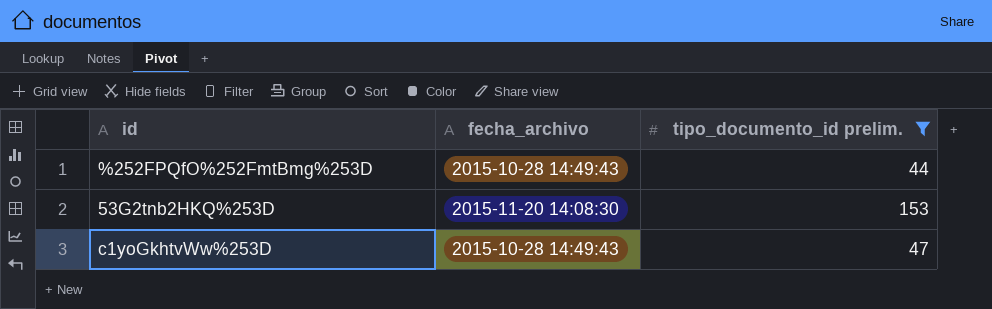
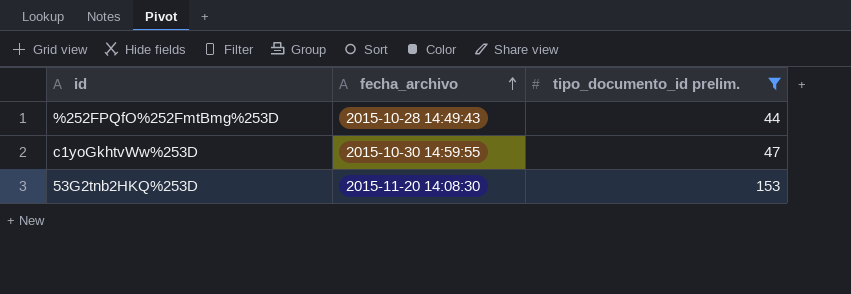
row order: none -> fecha_archivo ascending
c1yoGkhtvWw%253D | fecha_archivo: 2015-10-28 14:49:43 -> 2015-10-30 14:59:55

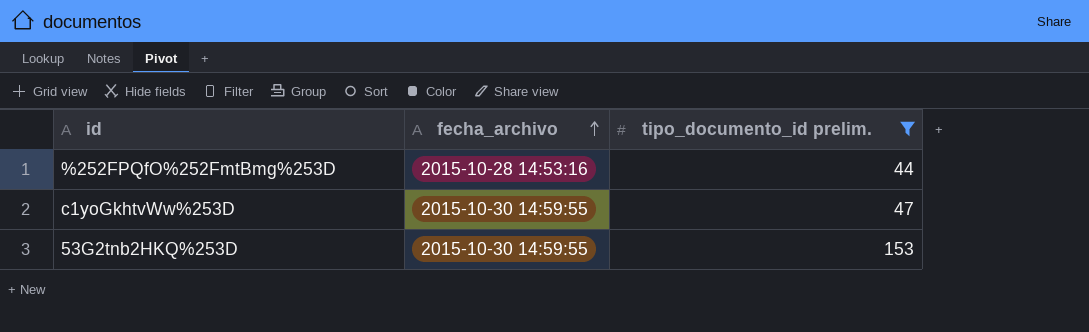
%252FPQfO%252FmtBmg%253D | fecha_archivo: 2015-10-28 14:49:43 -> 2015-10-28 14:53:16
53G2tnb2HKQ%253D | fecha_archivo: 2015-11-20 14:08:30 -> 2015-10-30 14:59:55

